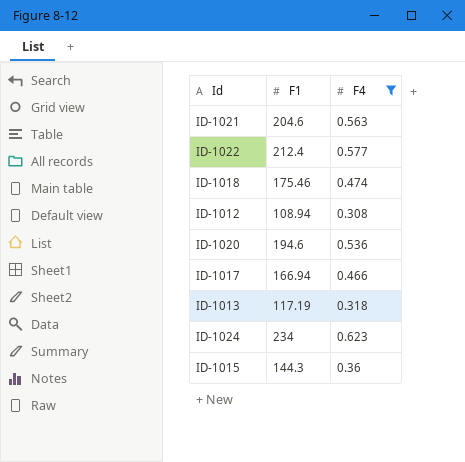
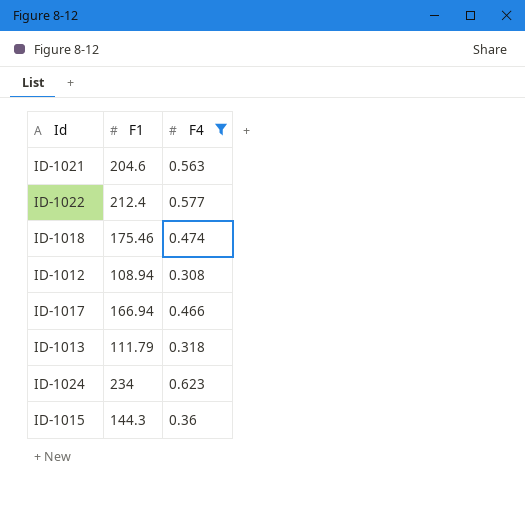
row ID-1020: 194.6 | 0.536 -> none
ID-1013 | F1: 117.19 -> 111.79

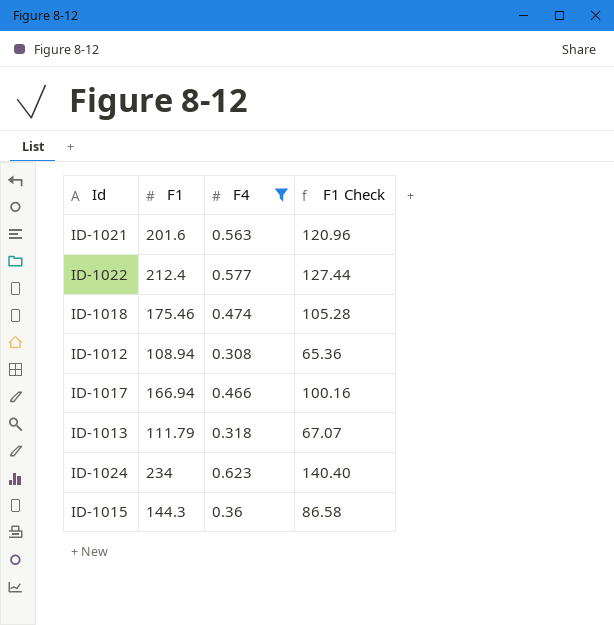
column F1 Check | formula: none -> [F1] * 0.6
ID-1021 | F1: 204.6 -> 201.6

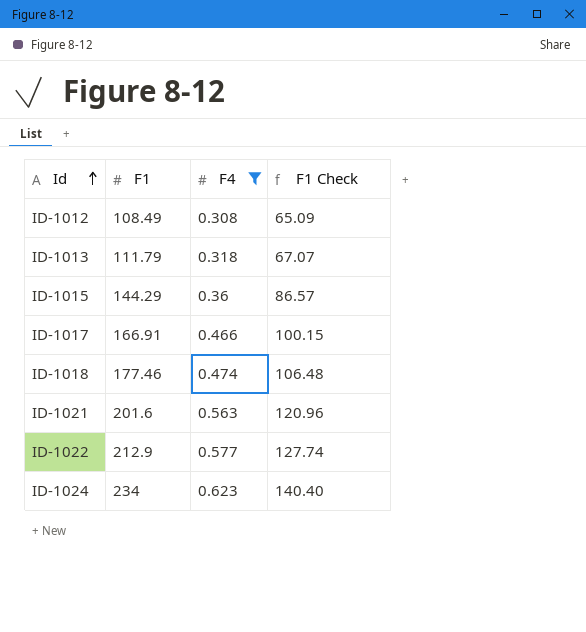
row order: none -> Id ascending
ID-1012 | F1: 108.94 -> 108.49
ID-1012 | F1 Check: 65.36 -> 65.09
ID-1015 | F1: 144.3 -> 144.29
ID-1015 | F1 Check: 86.58 -> 86.57
ID-1017 | F1: 166.94 -> 166.91
ID-1017 | F1 Check: 100.16 -> 100.15
ID-1018 | F1: 175.46 -> 177.46
ID-1018 | F1 Check: 105.28 -> 106.48
ID-1022 | F1: 212.4 -> 212.9
ID-1022 | F1 Check: 127.44 -> 127.74

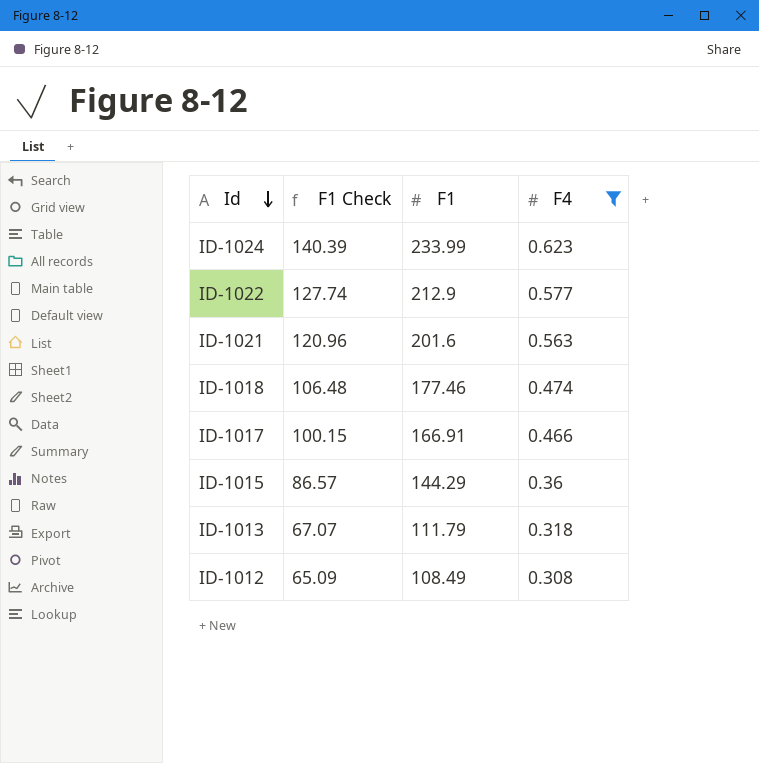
row order: Id ascending -> Id descending
column F1 Check | position: 4 -> 2
ID-1024 | F1 Check: 140.40 -> 140.39
ID-1024 | F1: 234 -> 233.99

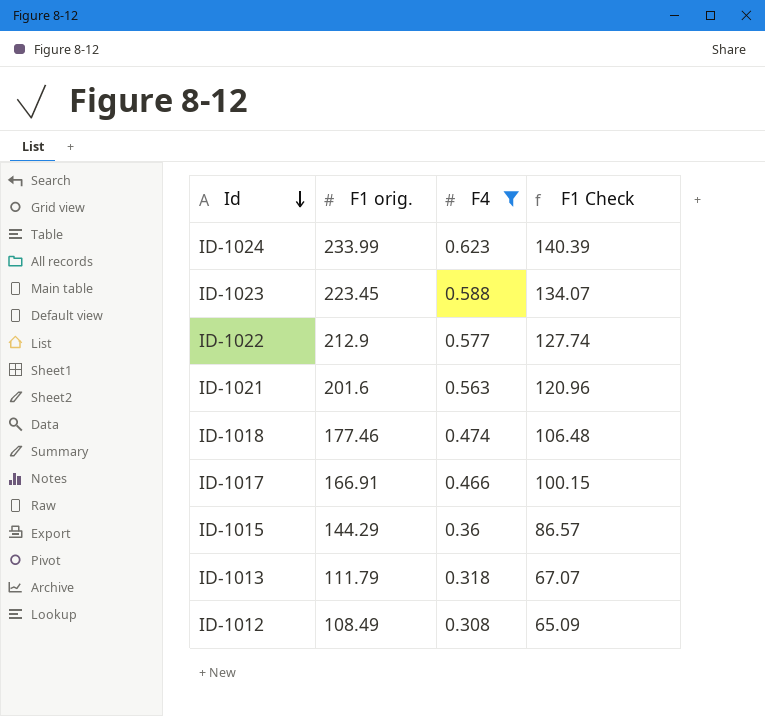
column name: F1 -> F1 orig.
column F1 Check | position: 2 -> 4
row ID-1023: none -> 223.45 | 0.588 | 134.07

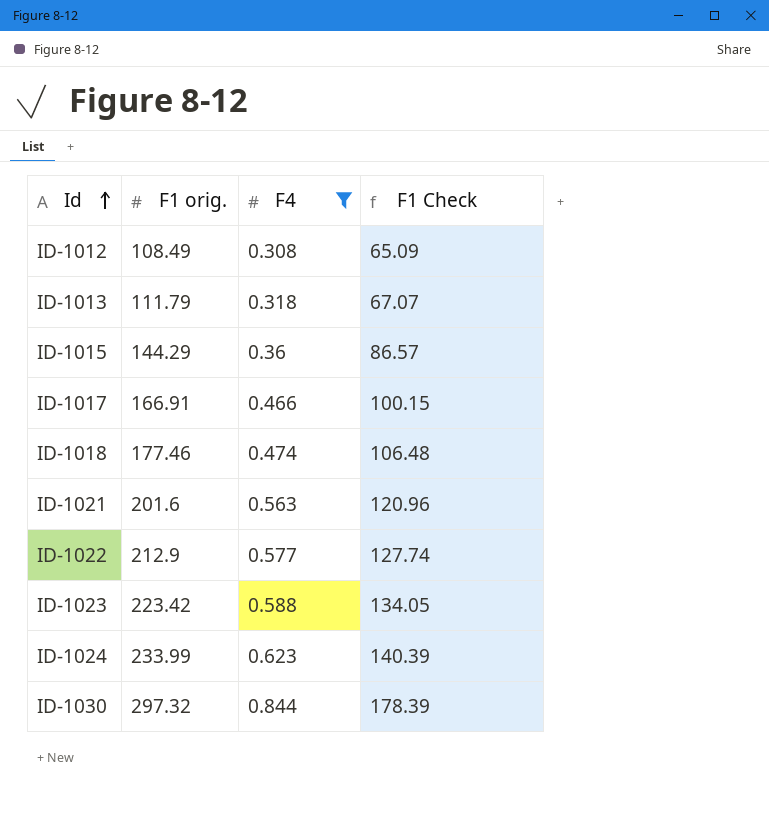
row order: Id descending -> Id ascending
ID-1023 | F1 orig.: 223.45 -> 223.42
ID-1023 | F1 Check: 134.07 -> 134.05
row ID-1030: none -> 297.32 | 0.844 | 178.39

